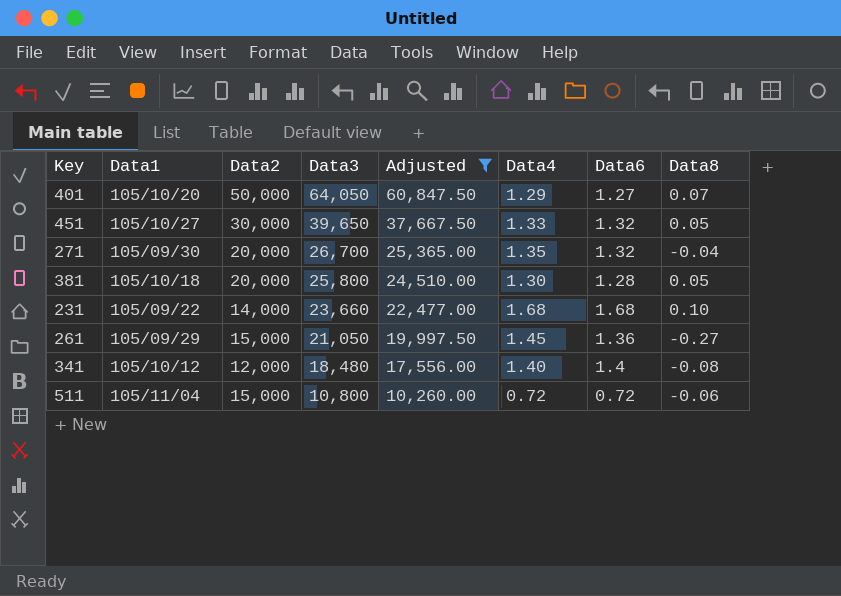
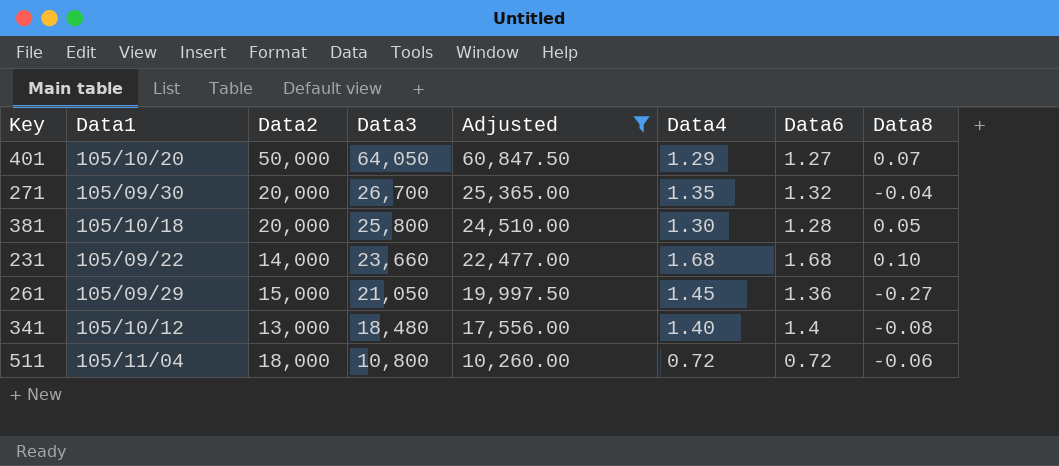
row 451: 105/10/27 | 30,000 | 39,650 | 37,667.50 | 1.33 | 1.32 | 0.05 -> none
341 | Data2: 12,000 -> 13,000
511 | Data2: 15,000 -> 18,000

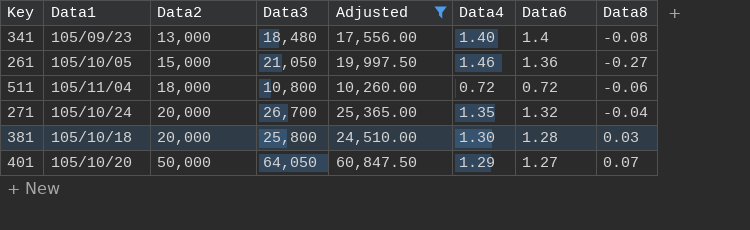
row order: Data3 descending -> Data2 ascending
row 231: 105/09/22 | 14,000 | 23,660 | 22,477.00 | 1.68 | 1.68 | 0.10 -> none
341 | Data1: 105/10/12 -> 105/09/23
261 | Data1: 105/09/29 -> 105/10/05
261 | Data4: 1.45 -> 1.46
271 | Data1: 105/09/30 -> 105/10/24
381 | Data8: 0.05 -> 0.03

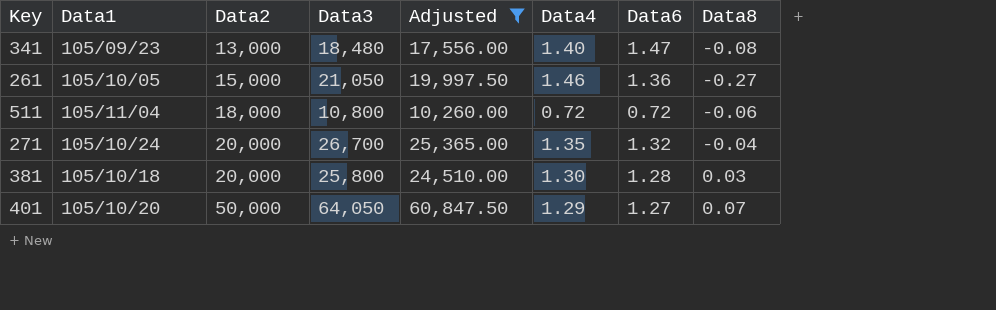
341 | Data6: 1.4 -> 1.47

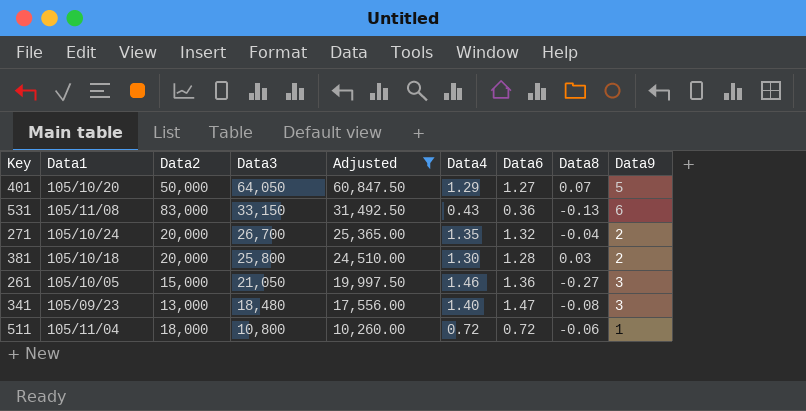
row order: Data2 ascending -> Data3 descending
column Data9 | position: none -> 9
row 531: none -> 105/11/08 | 83,000 | 33,150 | 31,492.50 | 0.43 | 0.36 | -0.13 | 6

